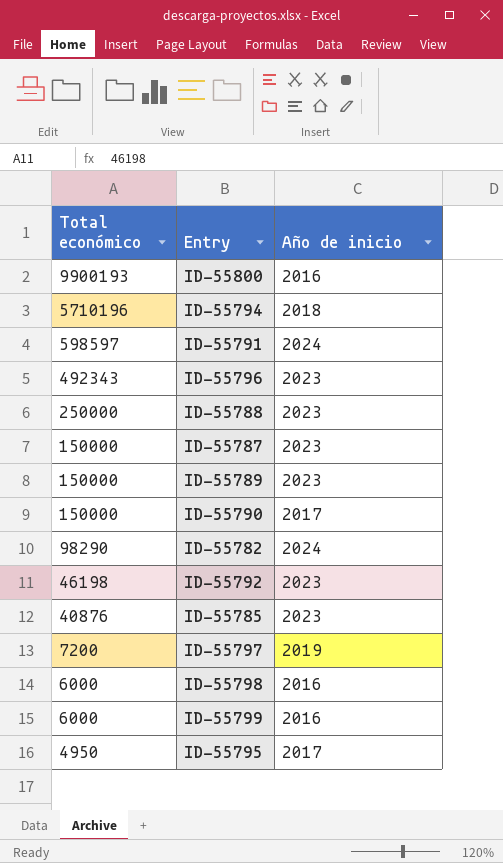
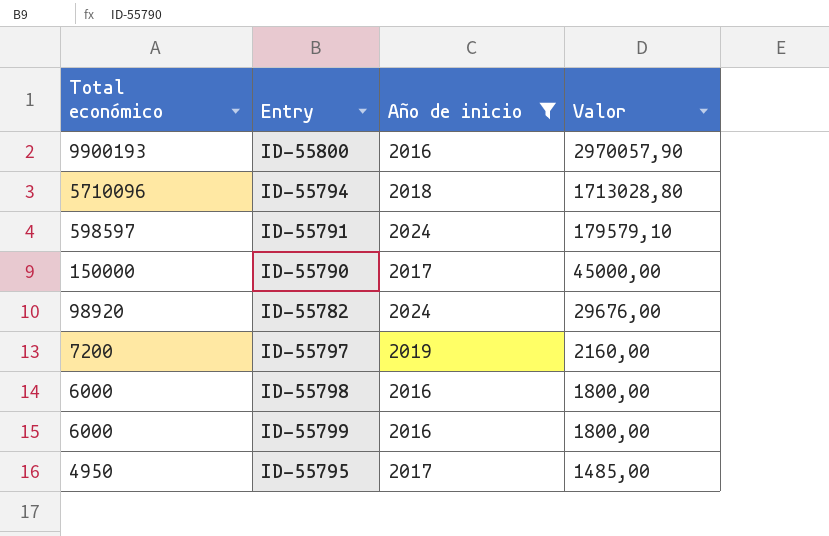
filter: none -> Año de inicio != 2023
column Valor | formula: none -> [Total económico] * 0,3
ID-55794 | Total económico: 5710196 -> 5710096
ID-55782 | Total económico: 98290 -> 98920

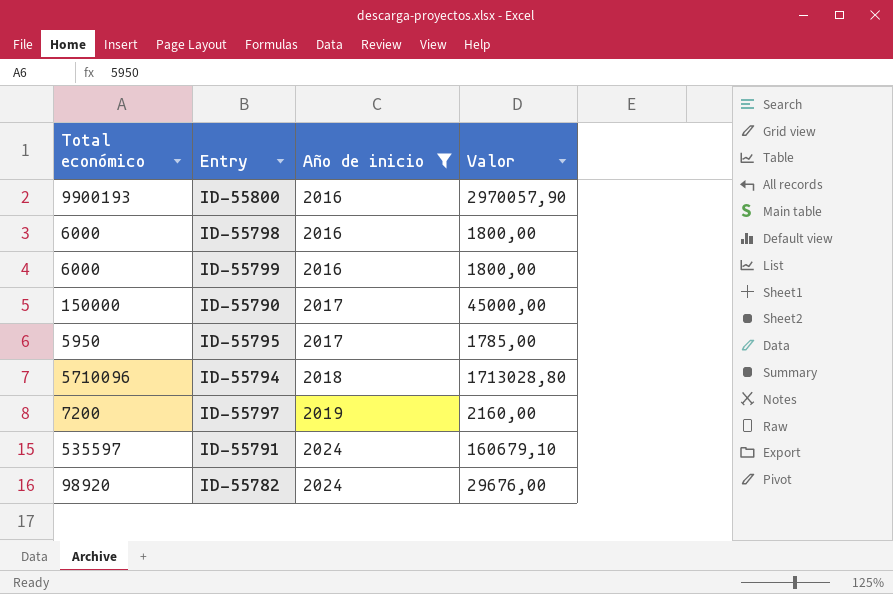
row order: Total económico descending -> Año de inicio ascending
ID-55795 | Total económico: 4950 -> 5950
ID-55795 | Valor: 1485,00 -> 1785,00
ID-55791 | Total económico: 598597 -> 535597
ID-55791 | Valor: 179579,10 -> 160679,10

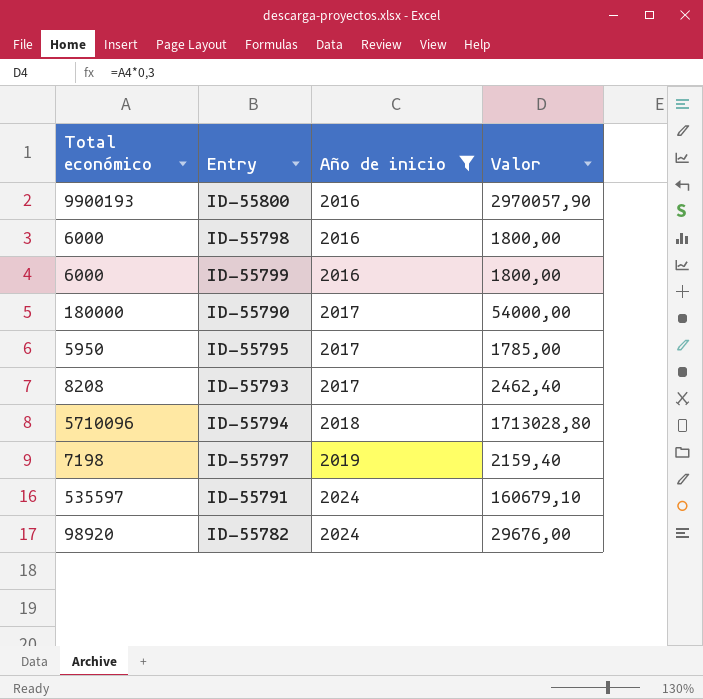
ID-55790 | Total económico: 150000 -> 180000
ID-55790 | Valor: 45000,00 -> 54000,00
row ID-55793: none -> 8208 | 2017 | 2462,40
ID-55797 | Total económico: 7200 -> 7198
ID-55797 | Valor: 2160,00 -> 2159,40

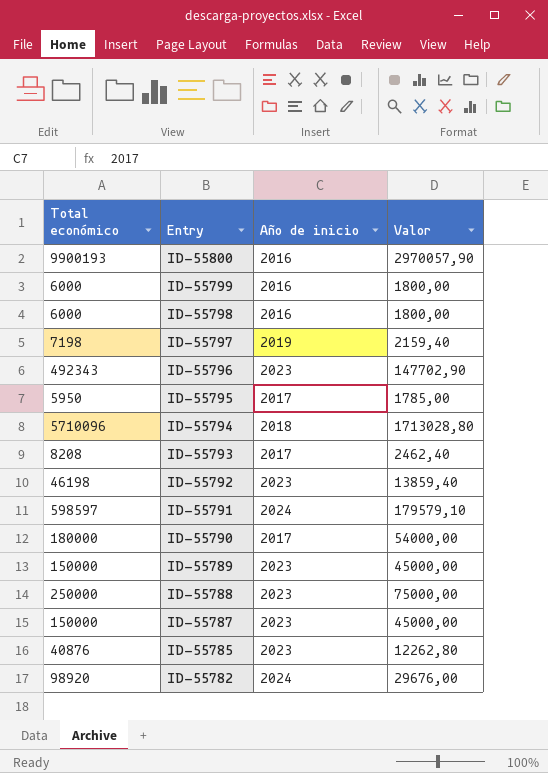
filter: Año de inicio != 2023 -> none
row order: Año de inicio ascending -> Entry descending
ID-55791 | Total económico: 535597 -> 598597
ID-55791 | Valor: 160679,10 -> 179579,10

